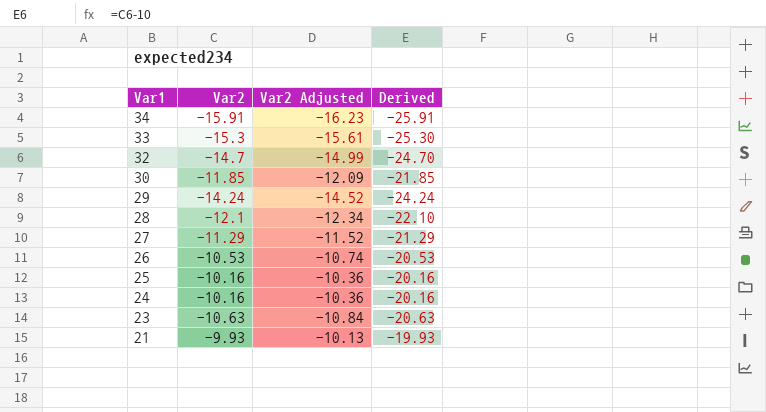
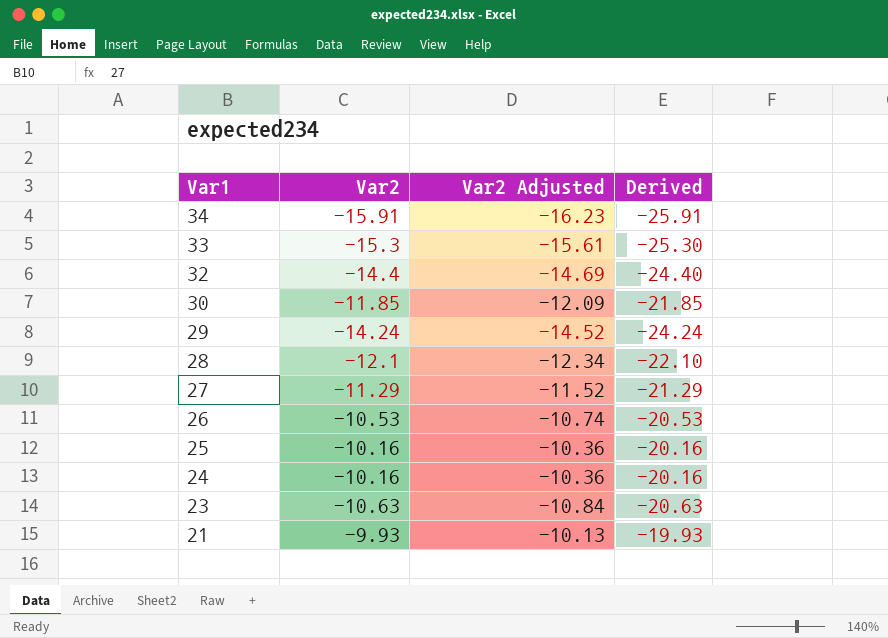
32 | Var2: -14.7 -> -14.4
32 | Var2 Adjusted: -14.99 -> -14.69
32 | Derived: -24.70 -> -24.40

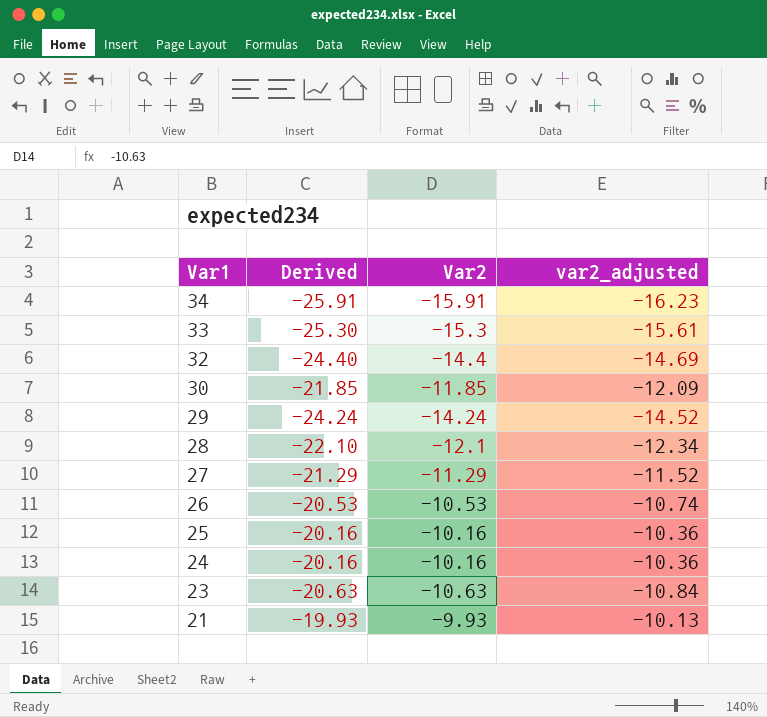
column Derived | position: 4 -> 2
column name: Var2 Adjusted -> var2_adjusted

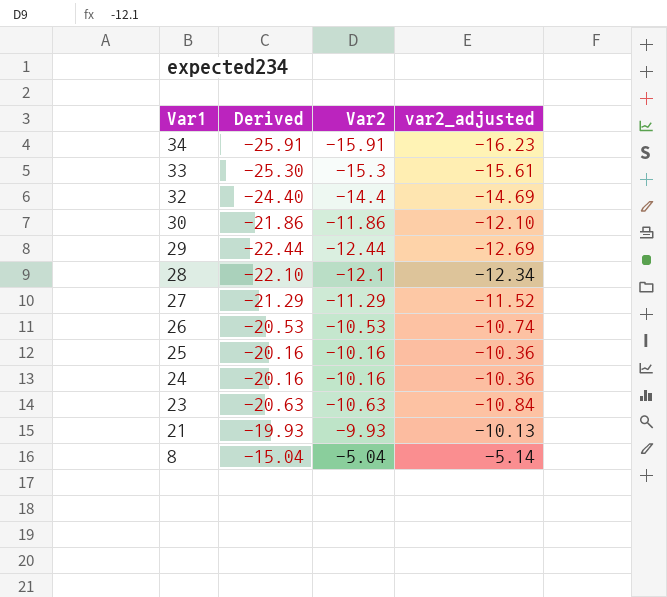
30 | Derived: -21.85 -> -21.86
30 | Var2: -11.85 -> -11.86
30 | var2_adjusted: -12.09 -> -12.10
29 | Derived: -24.24 -> -22.44
29 | Var2: -14.24 -> -12.44
29 | var2_adjusted: -14.52 -> -12.69
row 8: none -> -15.04 | -5.04 | -5.14

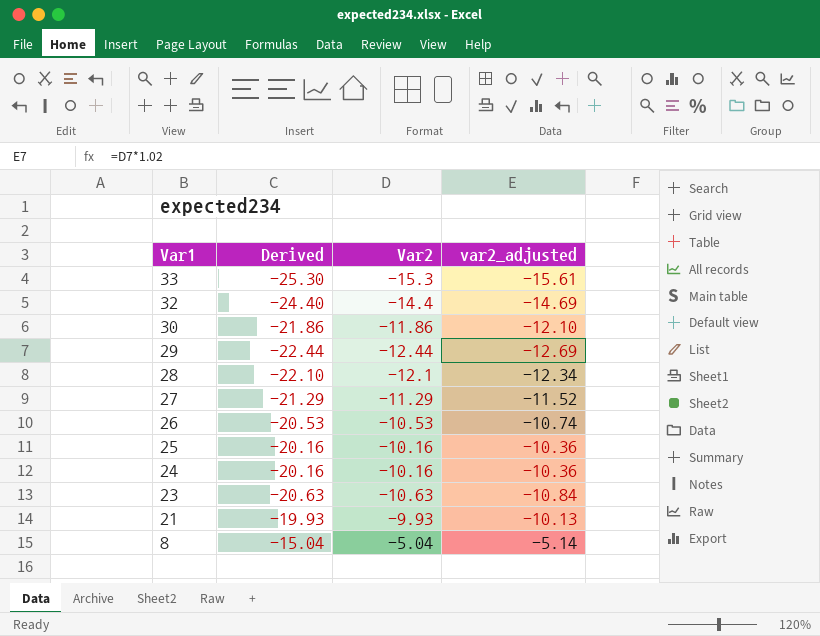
row 34: -25.91 | -15.91 | -16.23 -> none

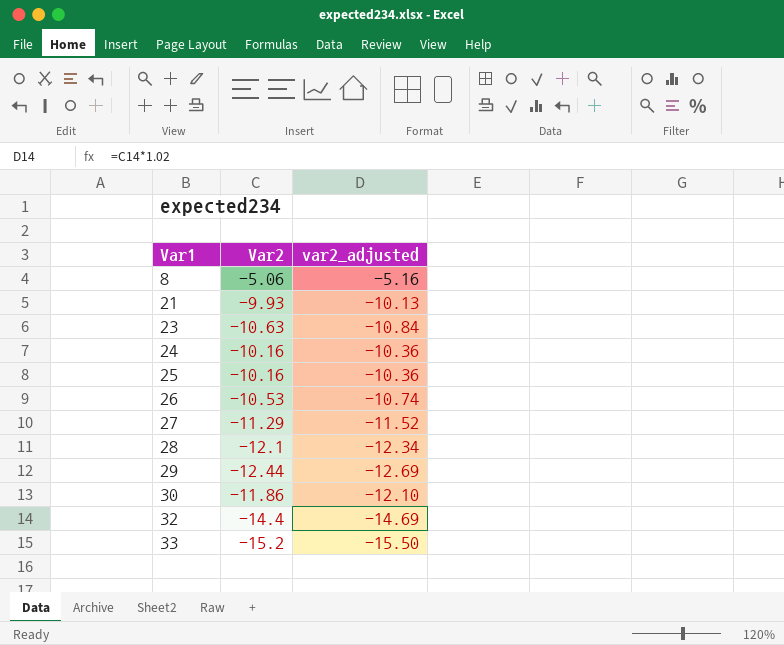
row order: Var1 descending -> Var1 ascending
column Derived | formula: [Var2] - 10 -> none
8 | Var2: -5.04 -> -5.06
8 | var2_adjusted: -5.14 -> -5.16
33 | Var2: -15.3 -> -15.2
33 | var2_adjusted: -15.61 -> -15.50

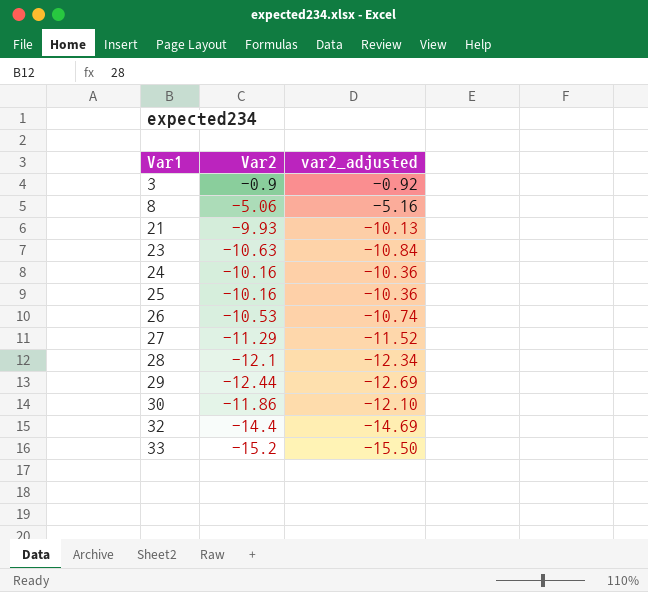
row 3: none -> -0.9 | -0.92

